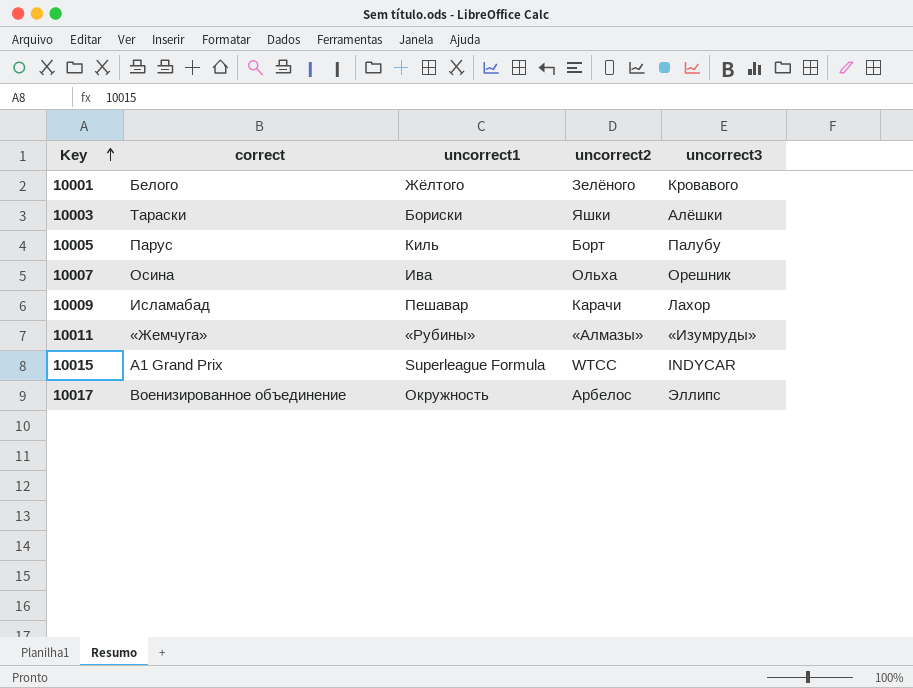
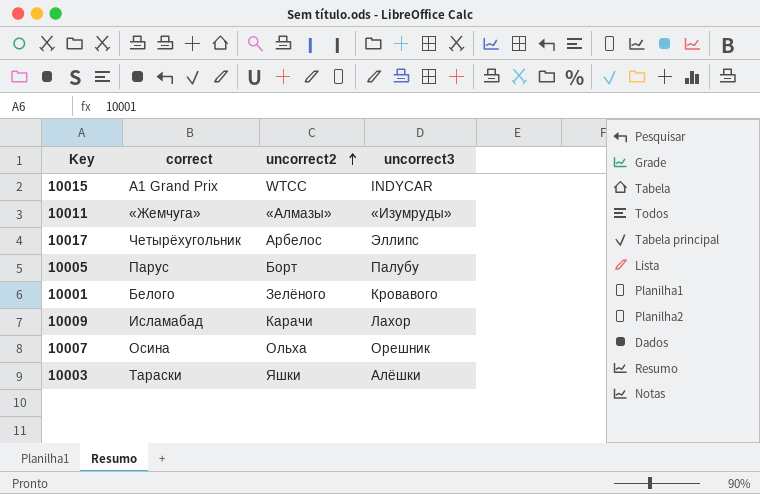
row order: Key ascending -> uncorrect2 ascending
column uncorrect1 | position: 3 -> none
10017 | correct: Военизированное объединение -> Четырёхугольник

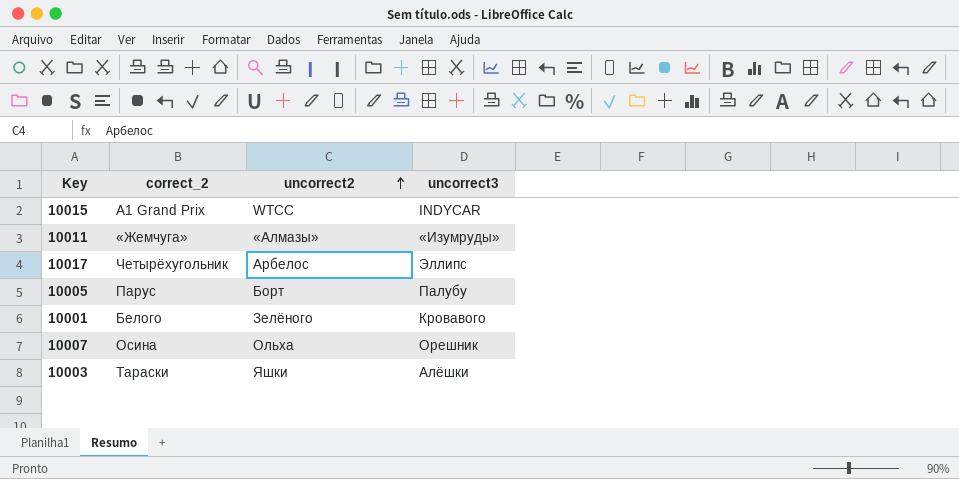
column name: correct -> correct_2
row 10009: Исламабад | Карачи | Лахор -> none

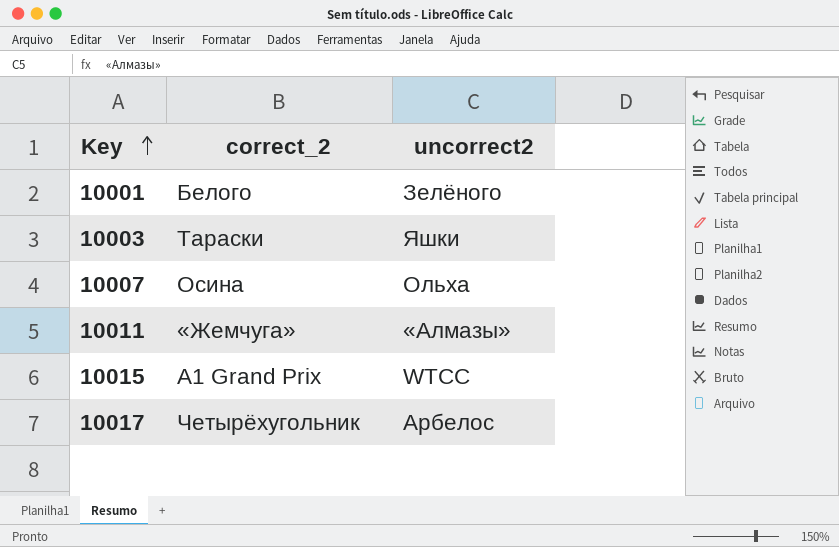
row order: uncorrect2 ascending -> Key ascending
column uncorrect3 | position: 4 -> none
row 10005: Парус | Борт | Палубу -> none

